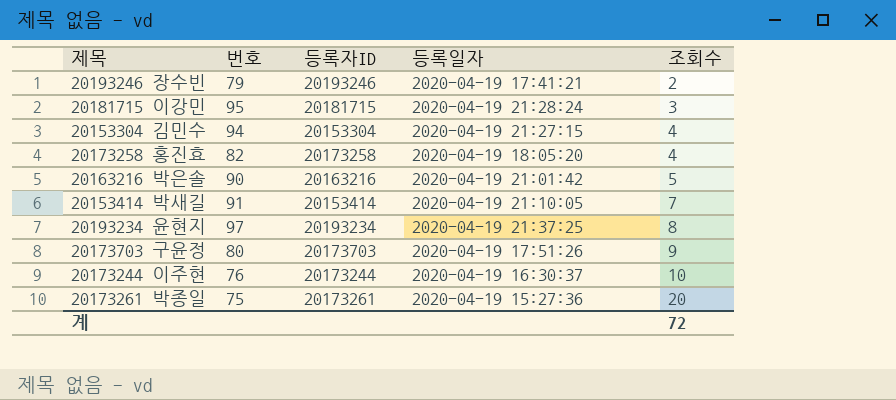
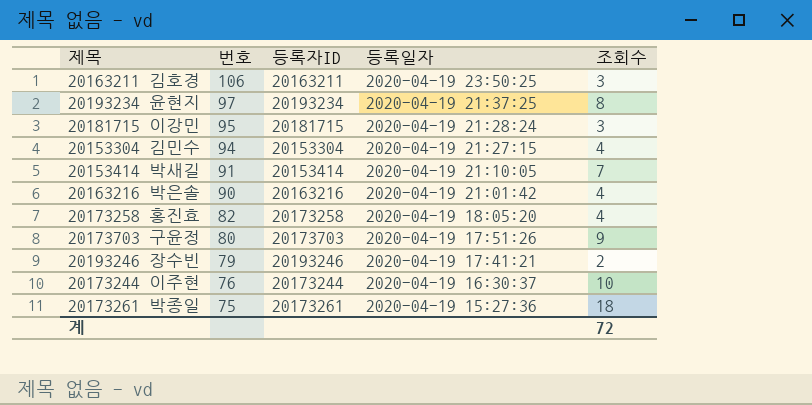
row order: 조회수 ascending -> 번호 descending
row 20163211 김호경: none -> 106 | 20163211 | 2020-04-19 23:50:25 | 3
20163216 박은솔 | 조회수: 5 -> 4
20173261 박종일 | 조회수: 20 -> 18

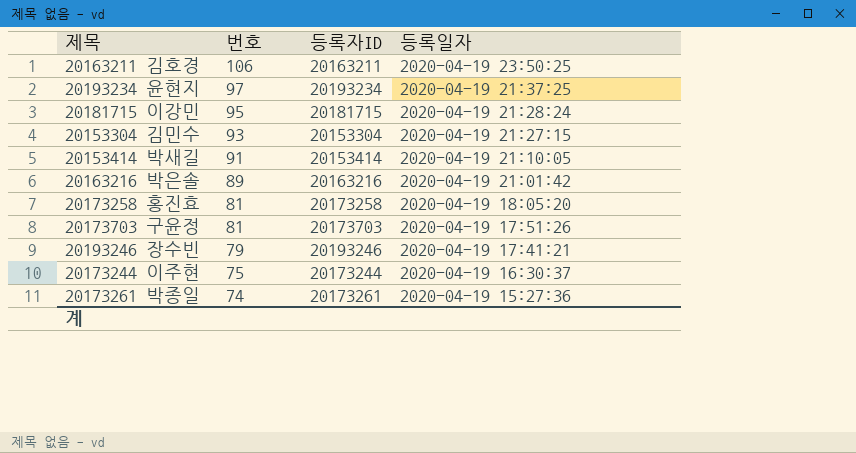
column 조회수 | position: 5 -> none
20153304 김민수 | 번호: 94 -> 93
20163216 박은솔 | 번호: 90 -> 89
20173258 홍진효 | 번호: 82 -> 81
20173703 구윤정 | 번호: 80 -> 81
20173244 이주현 | 번호: 76 -> 75
20173261 박종일 | 번호: 75 -> 74

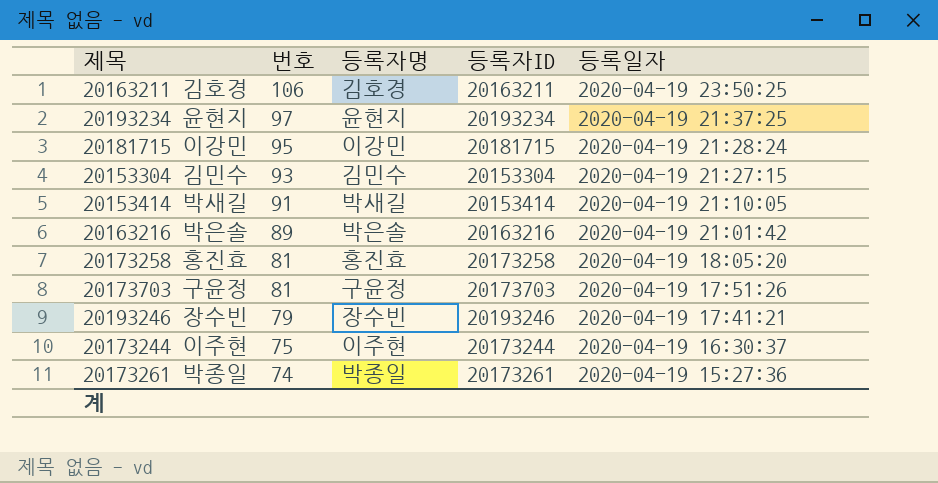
column 등록자명 | position: none -> 3

